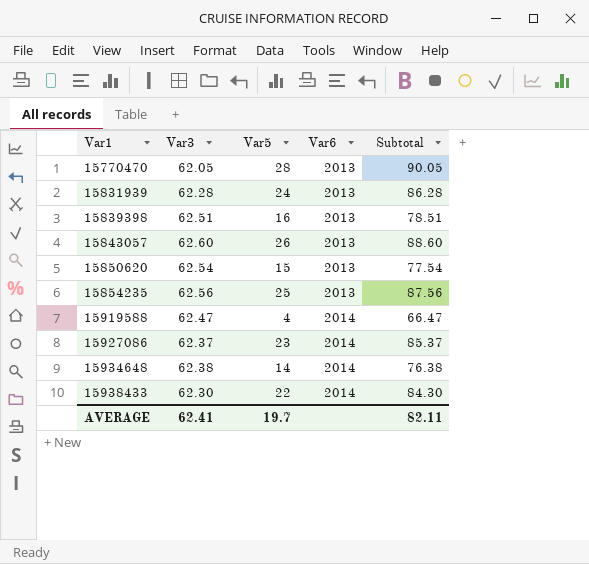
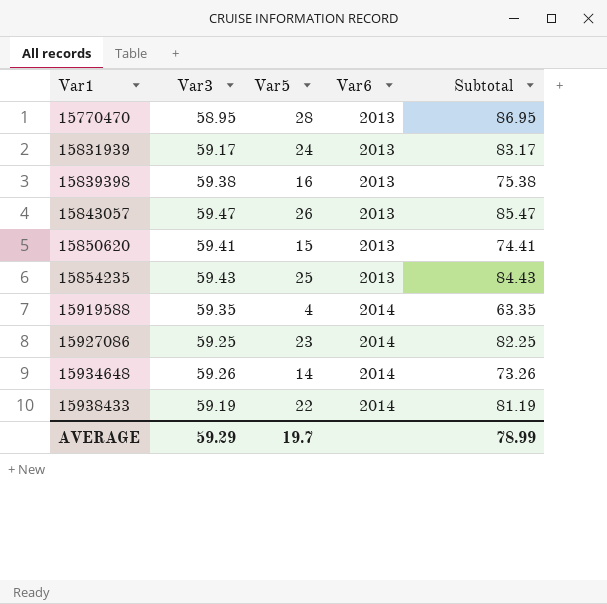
15770470 | Var3: 62.05 -> 58.95
15770470 | Subtotal: 90.05 -> 86.95
15831939 | Var3: 62.28 -> 59.17
15831939 | Subtotal: 86.28 -> 83.17
15839398 | Var3: 62.51 -> 59.38
15839398 | Subtotal: 78.51 -> 75.38
15843057 | Var3: 62.60 -> 59.47
15843057 | Subtotal: 88.60 -> 85.47
15850620 | Var3: 62.54 -> 59.41
15850620 | Subtotal: 77.54 -> 74.41
15854235 | Var3: 62.56 -> 59.43
15854235 | Subtotal: 87.56 -> 84.43
15919588 | Var3: 62.47 -> 59.35
15919588 | Subtotal: 66.47 -> 63.35
15927086 | Var3: 62.37 -> 59.25
15927086 | Subtotal: 85.37 -> 82.25
15934648 | Var3: 62.38 -> 59.26
15934648 | Subtotal: 76.38 -> 73.26
15938433 | Var3: 62.30 -> 59.19
15938433 | Subtotal: 84.30 -> 81.19
AVERAGE | Var3: 62.41 -> 59.29
AVERAGE | Subtotal: 82.11 -> 78.99

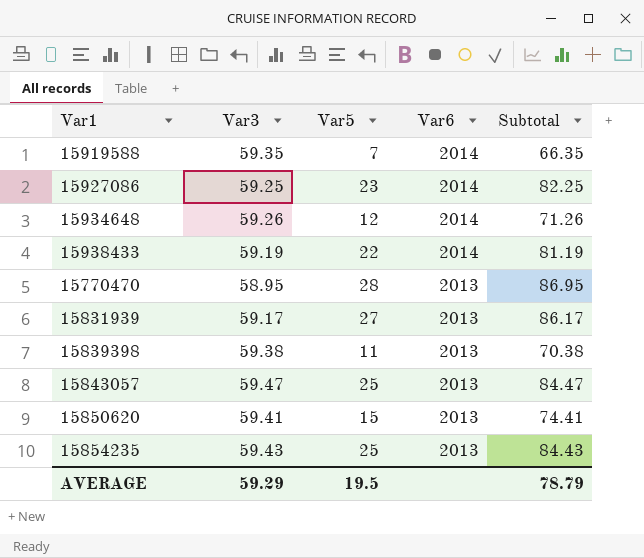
row order: Var1 ascending -> Var6 descending
15919588 | Var5: 4 -> 7
15919588 | Subtotal: 63.35 -> 66.35
15934648 | Var5: 14 -> 12
15934648 | Subtotal: 73.26 -> 71.26
15831939 | Var5: 24 -> 27
15831939 | Subtotal: 83.17 -> 86.17
15839398 | Var5: 16 -> 11
15839398 | Subtotal: 75.38 -> 70.38
15843057 | Var5: 26 -> 25
15843057 | Subtotal: 85.47 -> 84.47
AVERAGE | Var5: 19.7 -> 19.5
AVERAGE | Subtotal: 78.99 -> 78.79

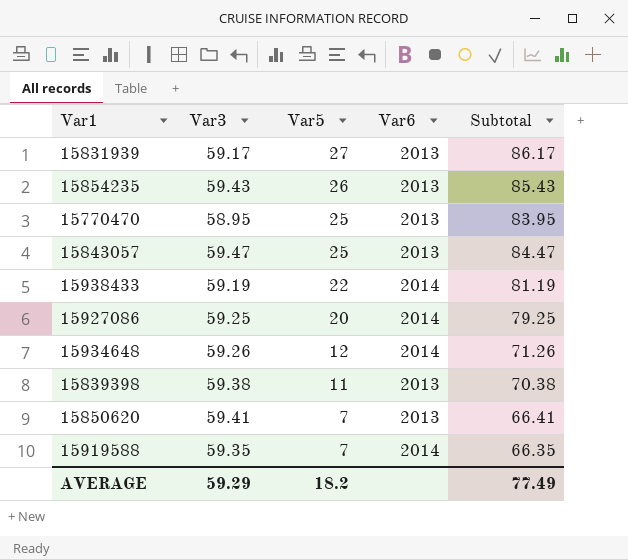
row order: Var6 descending -> Var5 descending
15854235 | Var5: 25 -> 26
15854235 | Subtotal: 84.43 -> 85.43
15770470 | Var5: 28 -> 25
15770470 | Subtotal: 86.95 -> 83.95
15927086 | Var5: 23 -> 20
15927086 | Subtotal: 82.25 -> 79.25
15850620 | Var5: 15 -> 7
15850620 | Subtotal: 74.41 -> 66.41
AVERAGE | Var5: 19.5 -> 18.2
AVERAGE | Subtotal: 78.79 -> 77.49

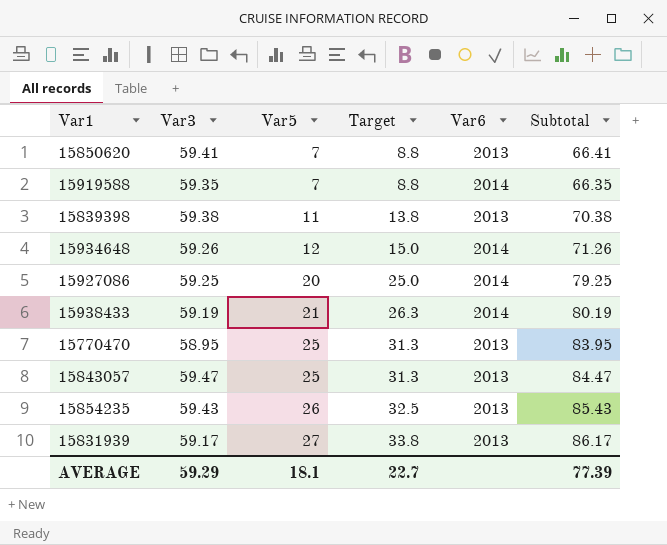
row order: Var5 descending -> Var5 ascending
column Target | formula: none -> [Var5] * 1.25
15938433 | Var5: 22 -> 21
15938433 | Subtotal: 81.19 -> 80.19
AVERAGE | Var5: 18.2 -> 18.1
AVERAGE | Subtotal: 77.49 -> 77.39

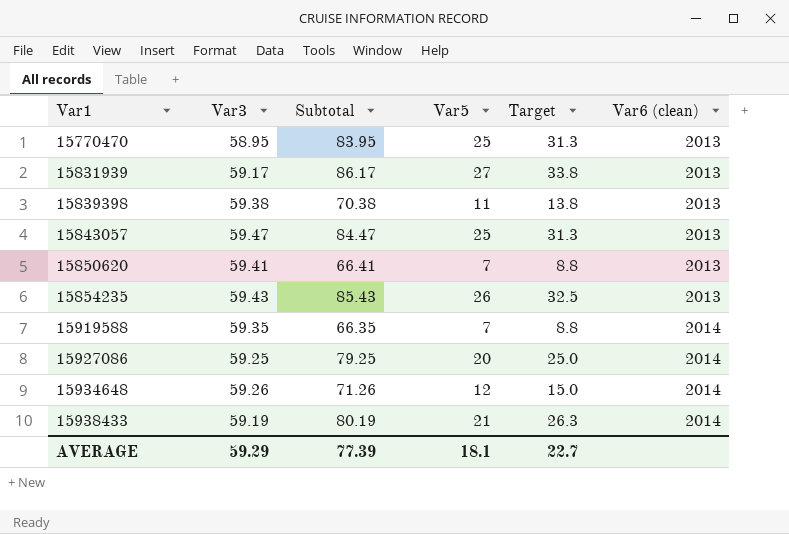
row order: Var5 ascending -> Var1 ascending
column Subtotal | position: 6 -> 3
column name: Var6 -> Var6 (clean)

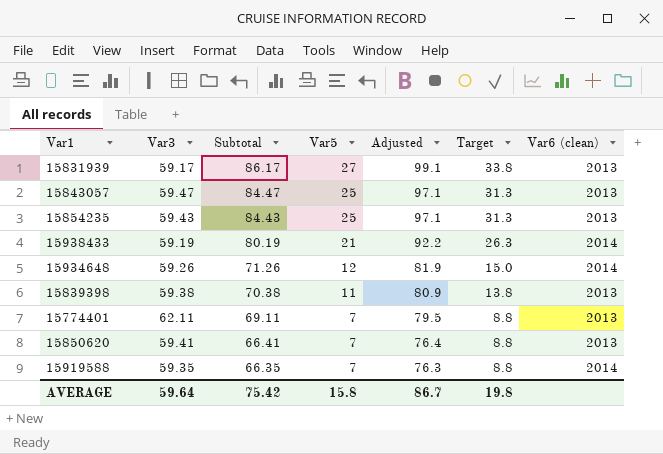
row order: Var1 ascending -> Subtotal descending
column Adjusted | formula: none -> [Subtotal] * 1.15
row 15770470: 58.95 | 83.95 | 25 | 31.3 | 2013 -> none
row 15927086: 59.25 | 79.25 | 20 | 25.0 | 2014 -> none
15854235 | Subtotal: 85.43 -> 84.43
15854235 | Var5: 26 -> 25
15854235 | Target: 32.5 -> 31.3
row 15774401: none -> 62.11 | 69.11 | 7 | 79.5 | 8.8 | 2013
AVERAGE | Var3: 59.29 -> 59.64
AVERAGE | Subtotal: 77.39 -> 75.42
AVERAGE | Var5: 18.1 -> 15.8
AVERAGE | Target: 22.7 -> 19.8

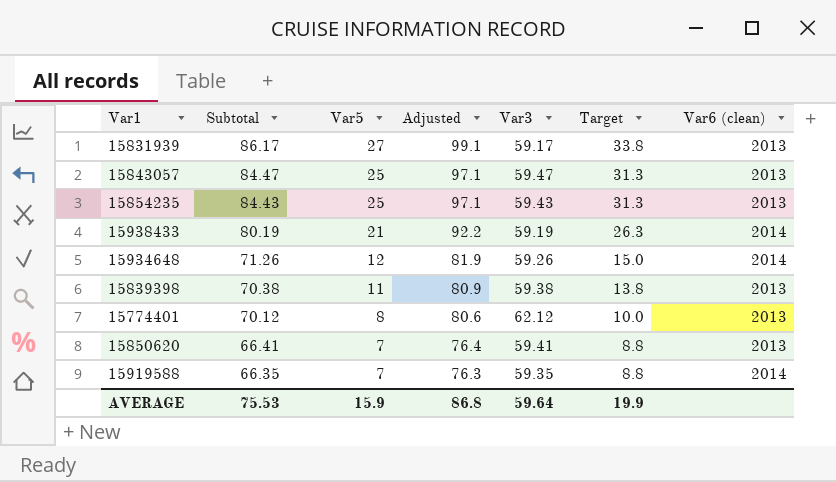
column Var3 | position: 2 -> 5
15774401 | Subtotal: 69.11 -> 70.12
15774401 | Var5: 7 -> 8
15774401 | Adjusted: 79.5 -> 80.6
15774401 | Var3: 62.11 -> 62.12
15774401 | Target: 8.8 -> 10.0
AVERAGE | Subtotal: 75.42 -> 75.53
AVERAGE | Var5: 15.8 -> 15.9
AVERAGE | Adjusted: 86.7 -> 86.8
AVERAGE | Target: 19.8 -> 19.9

